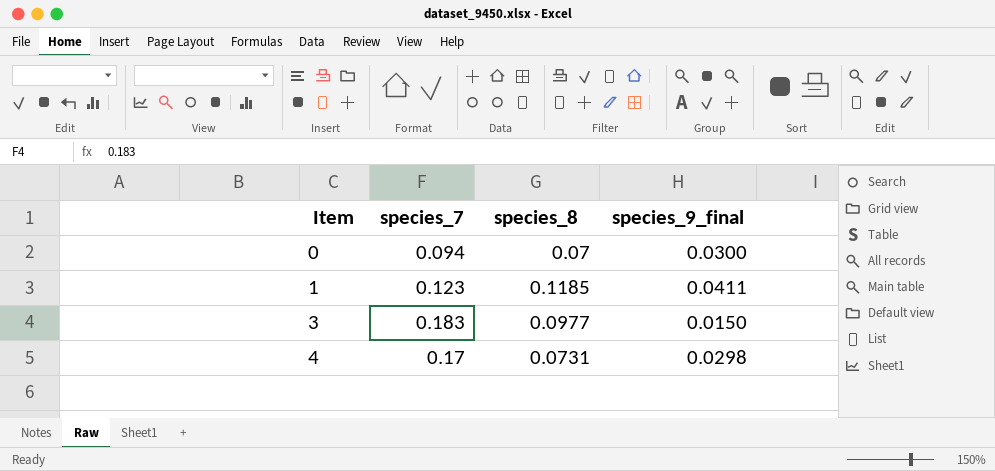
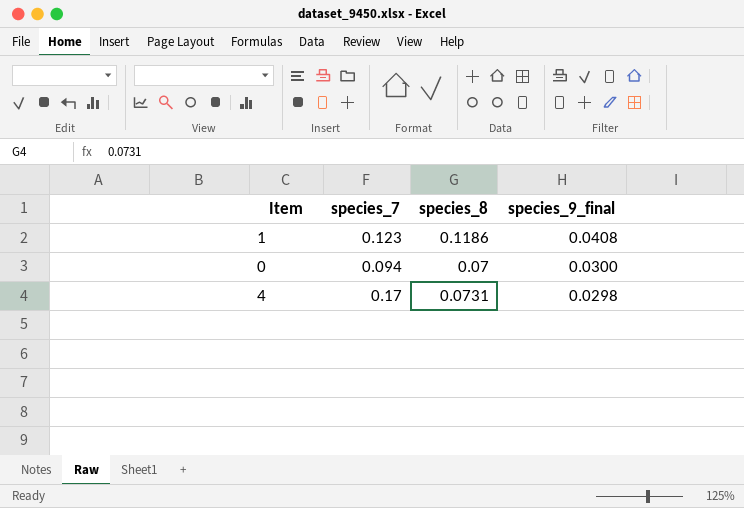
row order: Item ascending -> species_9_final descending
row 3: 0.183 | 0.0977 | 0.0150 -> none
1 | species_8: 0.1185 -> 0.1186
1 | species_9_final: 0.0411 -> 0.0408

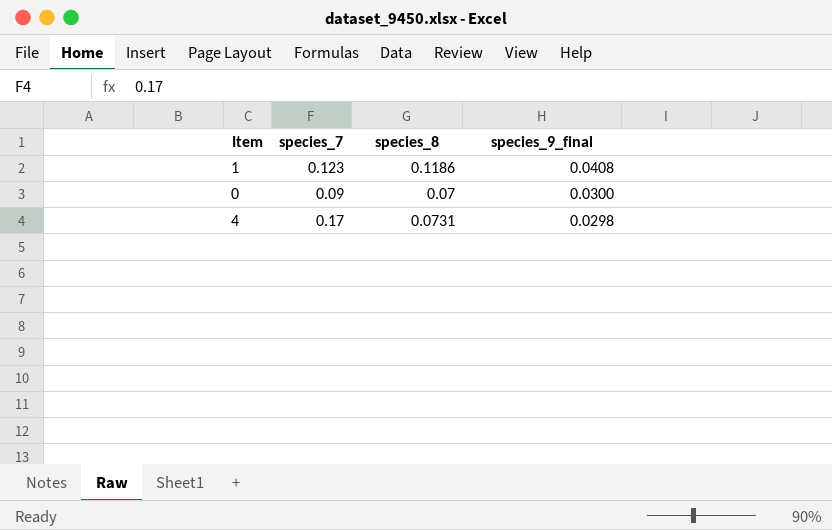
0 | species_7: 0.094 -> 0.09

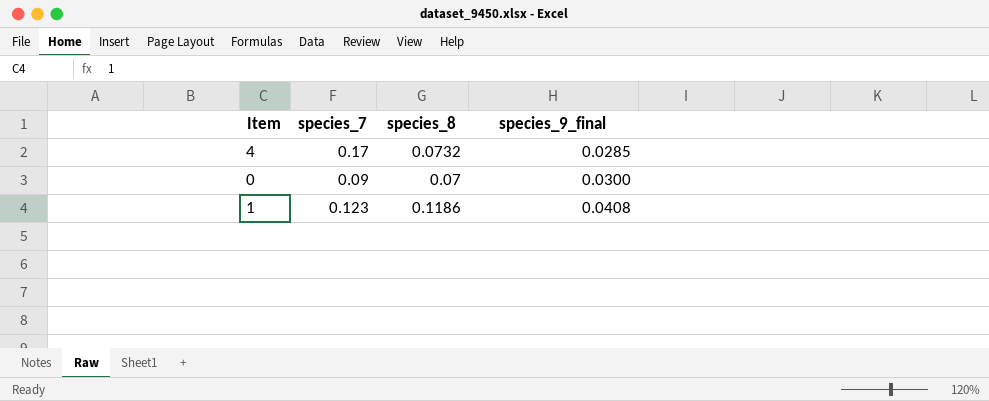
row order: species_9_final descending -> species_9_final ascending
4 | species_8: 0.0731 -> 0.0732
4 | species_9_final: 0.0298 -> 0.0285

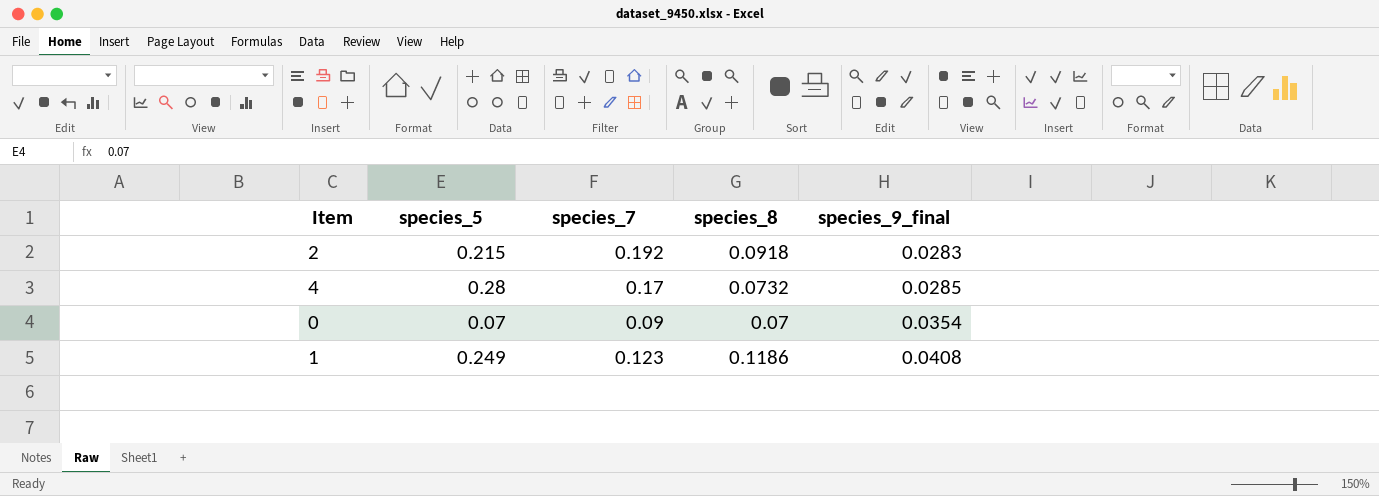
column species_5 | position: none -> 2
row 2: none -> 0.215 | 0.192 | 0.0918 | 0.0283
0 | species_9_final: 0.0300 -> 0.0354

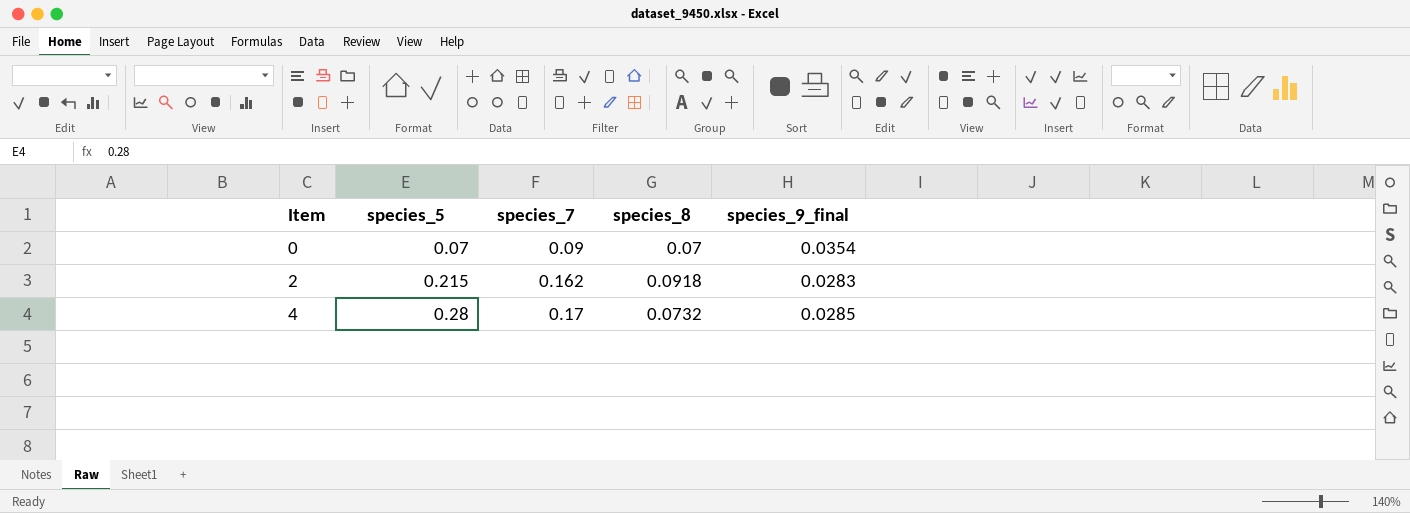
row order: species_9_final ascending -> Item ascending
row 1: 0.249 | 0.123 | 0.1186 | 0.0408 -> none
2 | species_7: 0.192 -> 0.162

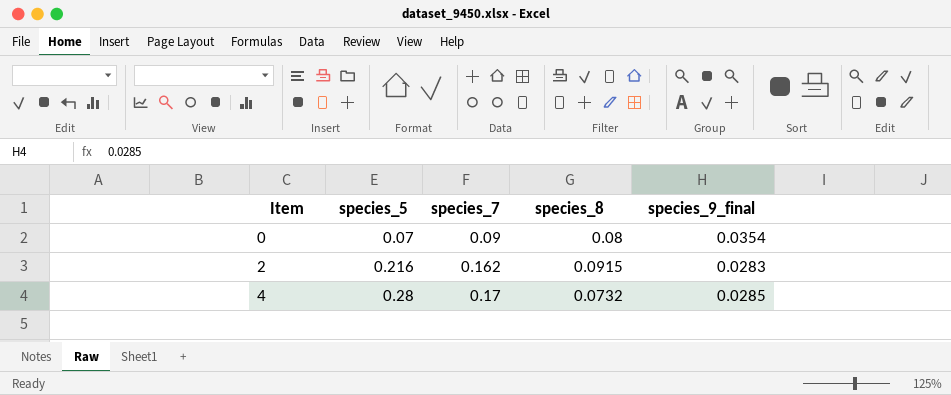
0 | species_8: 0.07 -> 0.08
2 | species_5: 0.215 -> 0.216
2 | species_8: 0.0918 -> 0.0915

